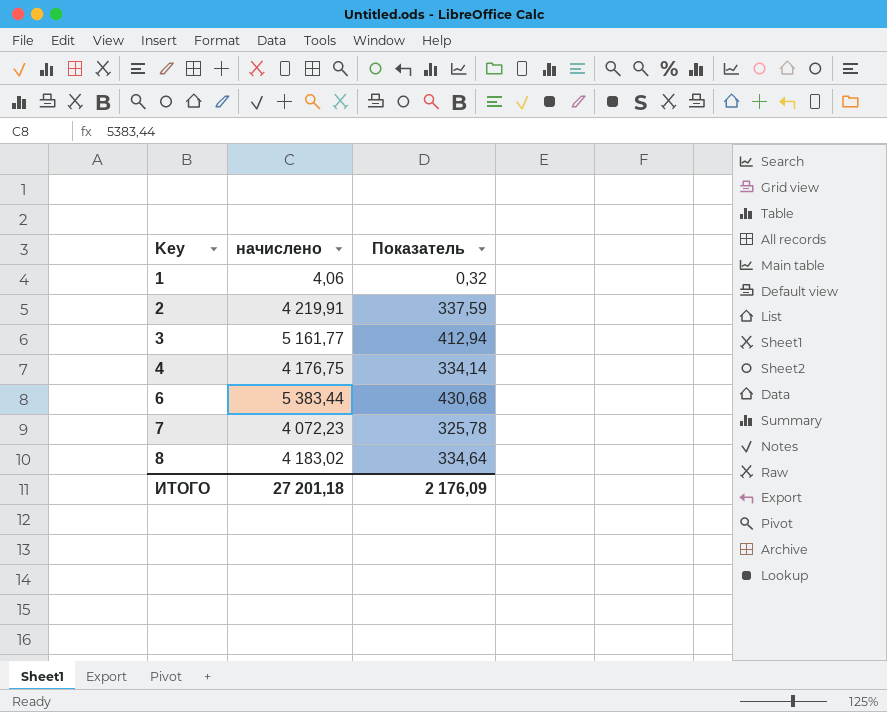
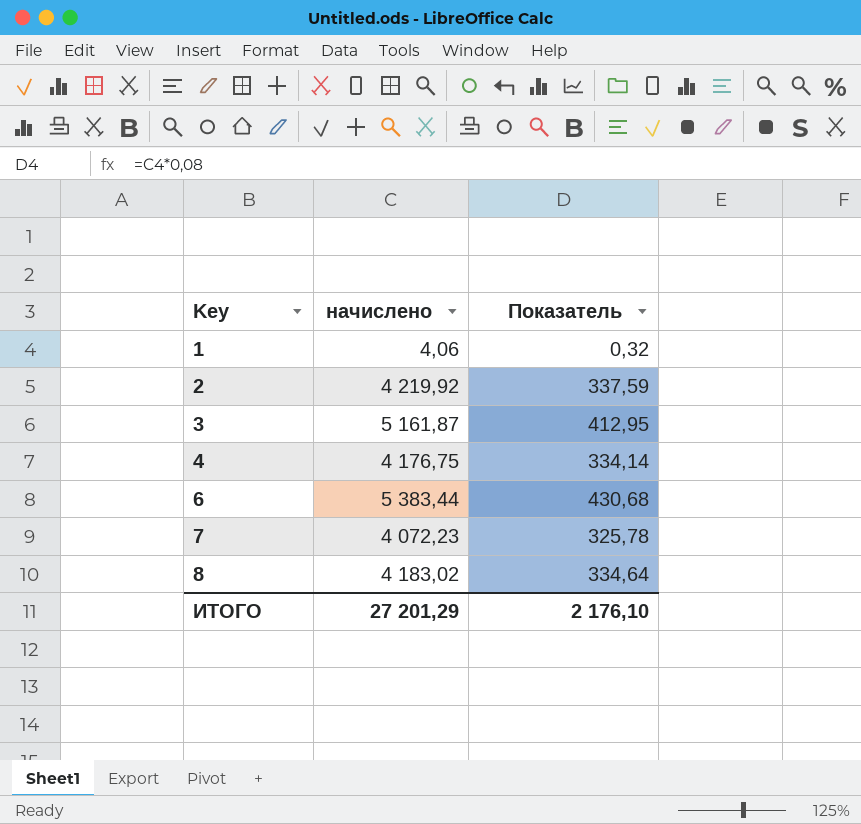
2 | начислено: 4 219,91 -> 4 219,92
3 | начислено: 5 161,77 -> 5 161,87
3 | Показатель: 412,94 -> 412,95
ИТОГО | начислено: 27 201,18 -> 27 201,29
ИТОГО | Показатель: 2 176,09 -> 2 176,10

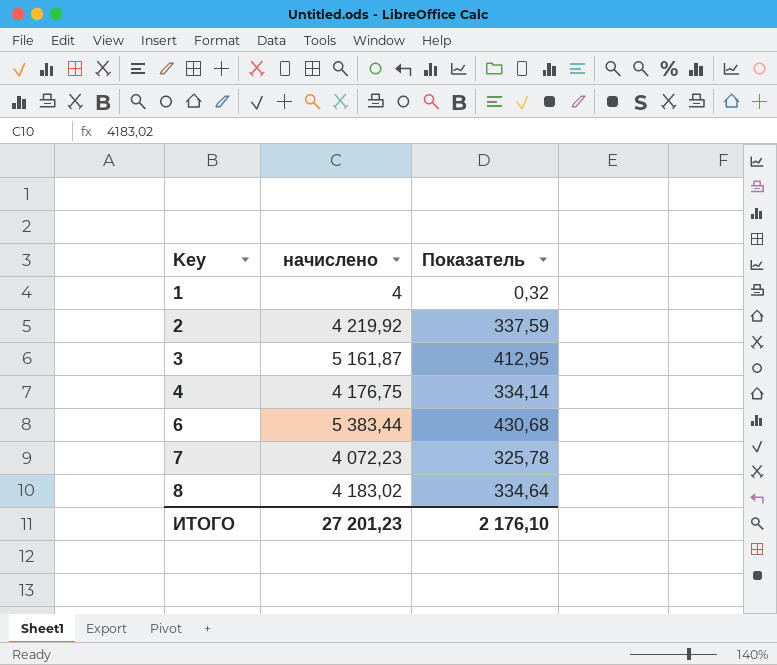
1 | начислено: 4,06 -> 4
ИТОГО | начислено: 27 201,29 -> 27 201,23

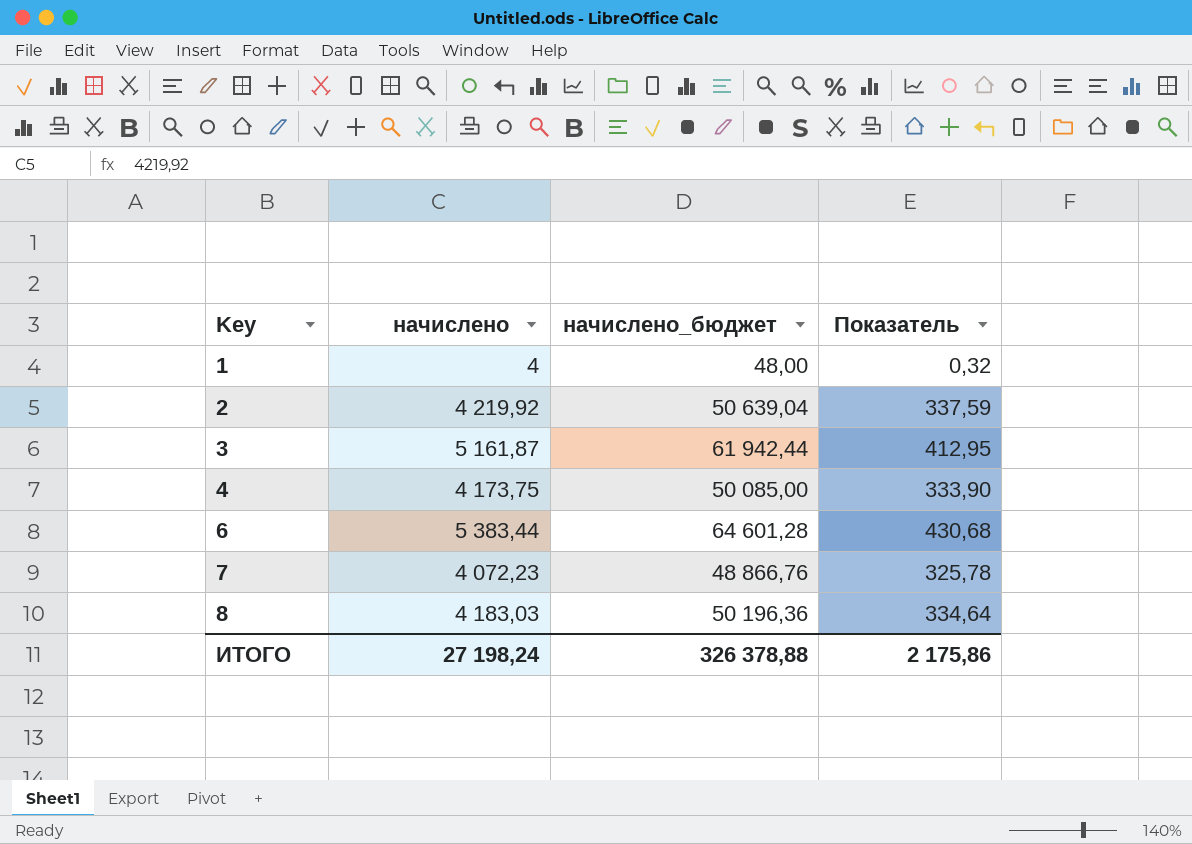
column начислено_бюджет | formula: none -> [начислено] * 12
4 | начислено: 4 176,75 -> 4 173,75
4 | Показатель: 334,14 -> 333,90
8 | начислено: 4 183,02 -> 4 183,03
ИТОГО | начислено: 27 201,23 -> 27 198,24
ИТОГО | Показатель: 2 176,10 -> 2 175,86

